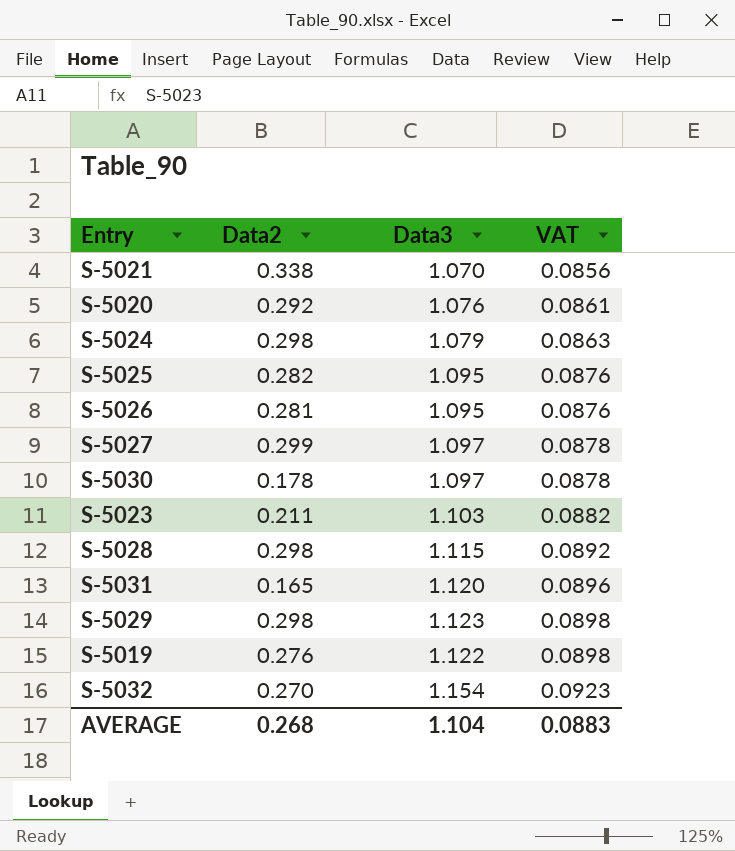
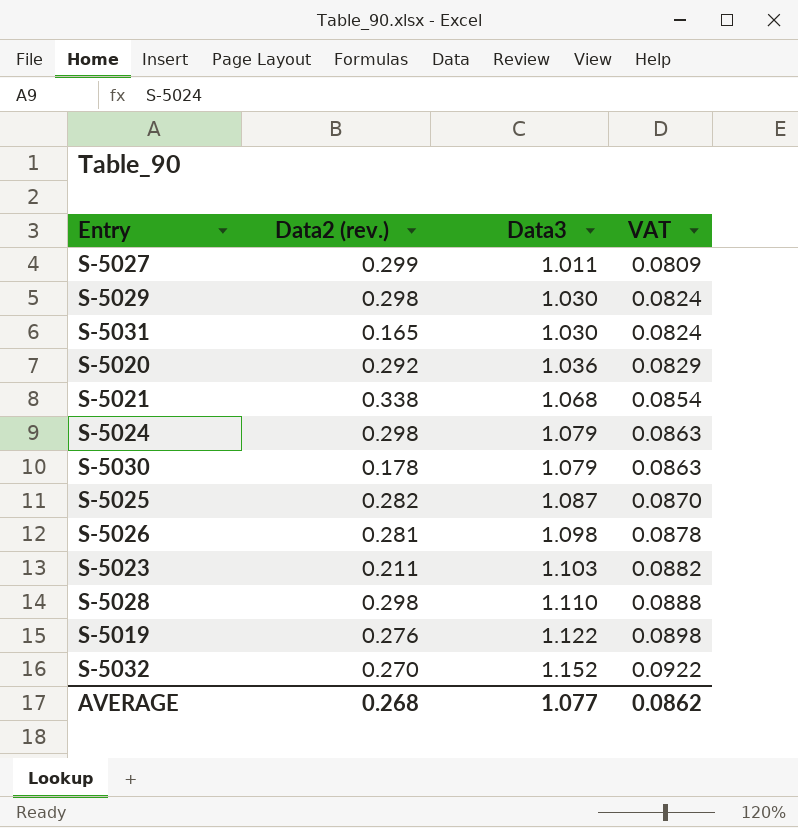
row order: VAT ascending -> Data3 ascending
column name: Data2 -> Data2 (rev.)
S-5027 | Data3: 1.097 -> 1.011
S-5027 | VAT: 0.0878 -> 0.0809
S-5029 | Data3: 1.123 -> 1.030
S-5029 | VAT: 0.0898 -> 0.0824
S-5031 | Data3: 1.120 -> 1.030
S-5031 | VAT: 0.0896 -> 0.0824
S-5020 | Data3: 1.076 -> 1.036
S-5020 | VAT: 0.0861 -> 0.0829
S-5021 | Data3: 1.070 -> 1.068
S-5021 | VAT: 0.0856 -> 0.0854
S-5030 | Data3: 1.097 -> 1.079
S-5030 | VAT: 0.0878 -> 0.0863
S-5025 | Data3: 1.095 -> 1.087
S-5025 | VAT: 0.0876 -> 0.0870
S-5026 | Data3: 1.095 -> 1.098
S-5026 | VAT: 0.0876 -> 0.0878
S-5028 | Data3: 1.115 -> 1.110
S-5028 | VAT: 0.0892 -> 0.0888
S-5032 | Data3: 1.154 -> 1.152
S-5032 | VAT: 0.0923 -> 0.0922
AVERAGE | Data3: 1.104 -> 1.077
AVERAGE | VAT: 0.0883 -> 0.0862

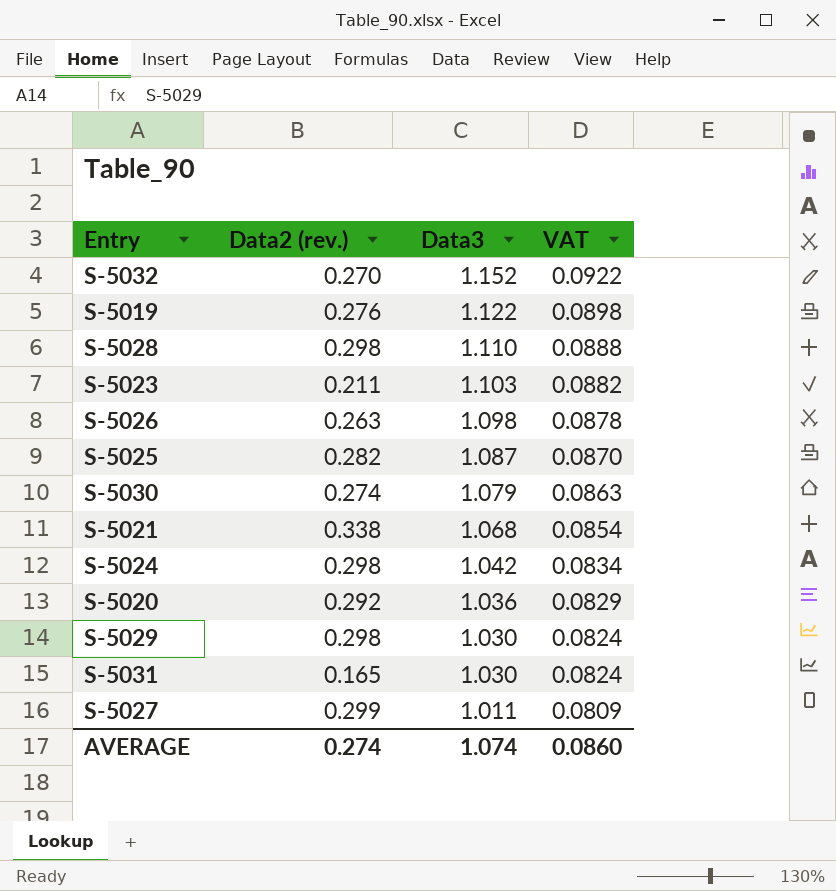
row order: Data3 ascending -> Data3 descending
S-5026 | Data2 (rev.): 0.281 -> 0.263
S-5030 | Data2 (rev.): 0.178 -> 0.274
S-5024 | Data3: 1.079 -> 1.042
S-5024 | VAT: 0.0863 -> 0.0834
AVERAGE | Data2 (rev.): 0.268 -> 0.274
AVERAGE | Data3: 1.077 -> 1.074
AVERAGE | VAT: 0.0862 -> 0.0860

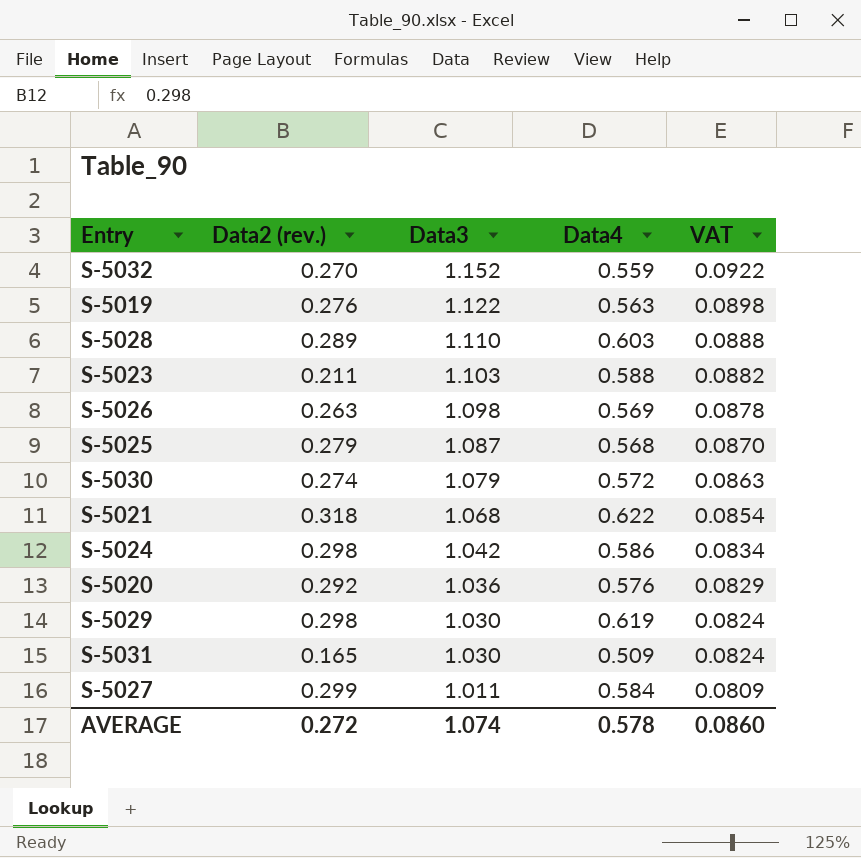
column Data4 | position: none -> 4
S-5028 | Data2 (rev.): 0.298 -> 0.289
S-5025 | Data2 (rev.): 0.282 -> 0.279
S-5021 | Data2 (rev.): 0.338 -> 0.318
AVERAGE | Data2 (rev.): 0.274 -> 0.272

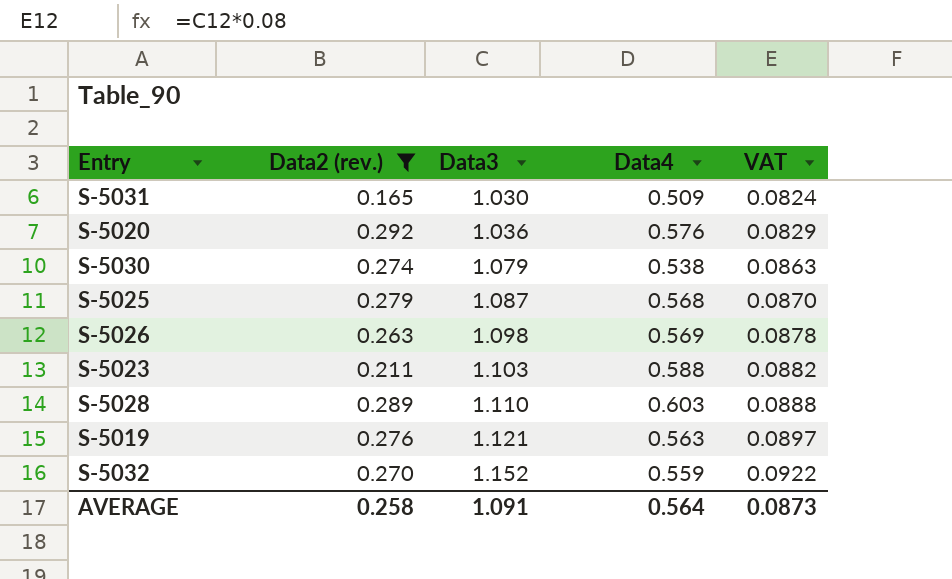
filter: none -> Data2 (rev.) <= 0.292
row order: Data3 descending -> Data3 ascending
S-5030 | Data4: 0.572 -> 0.538
S-5019 | Data3: 1.122 -> 1.121
S-5019 | VAT: 0.0898 -> 0.0897
AVERAGE | Data2 (rev.): 0.272 -> 0.258
AVERAGE | Data3: 1.074 -> 1.091
AVERAGE | Data4: 0.578 -> 0.564
AVERAGE | VAT: 0.0860 -> 0.0873

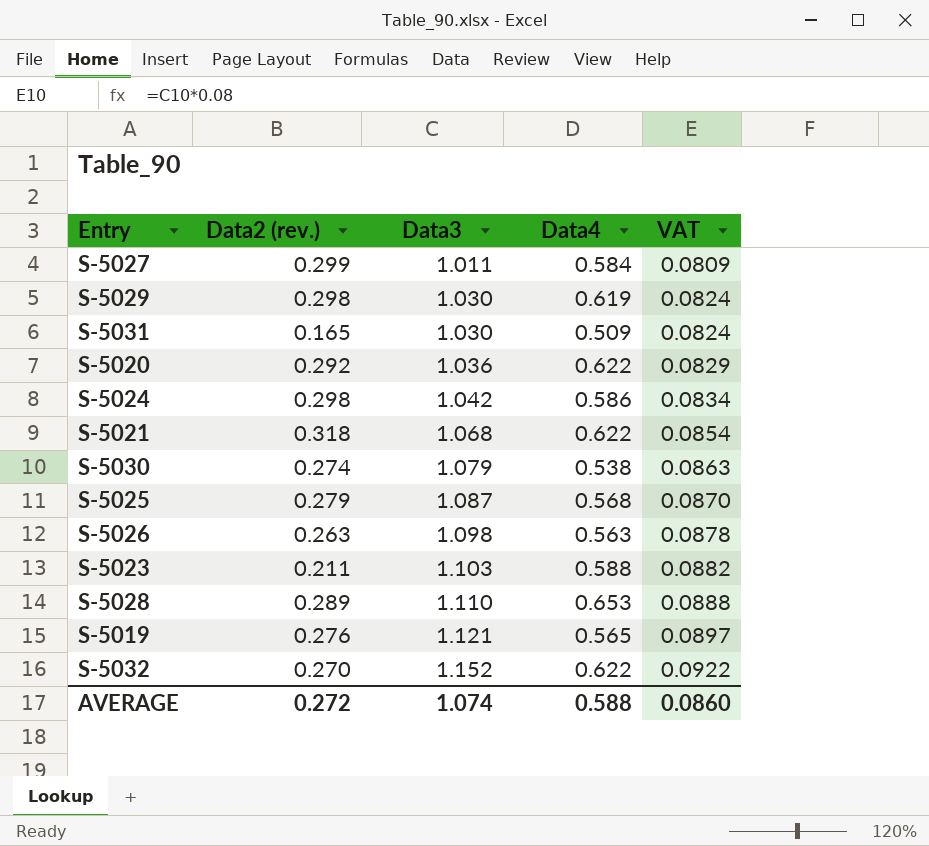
filter: Data2 (rev.) <= 0.292 -> none
S-5020 | Data4: 0.576 -> 0.622
S-5026 | Data4: 0.569 -> 0.563
S-5028 | Data4: 0.603 -> 0.653
S-5019 | Data4: 0.563 -> 0.565
S-5032 | Data4: 0.559 -> 0.622
AVERAGE | Data2 (rev.): 0.258 -> 0.272
AVERAGE | Data3: 1.091 -> 1.074
AVERAGE | Data4: 0.564 -> 0.588
AVERAGE | VAT: 0.0873 -> 0.0860

